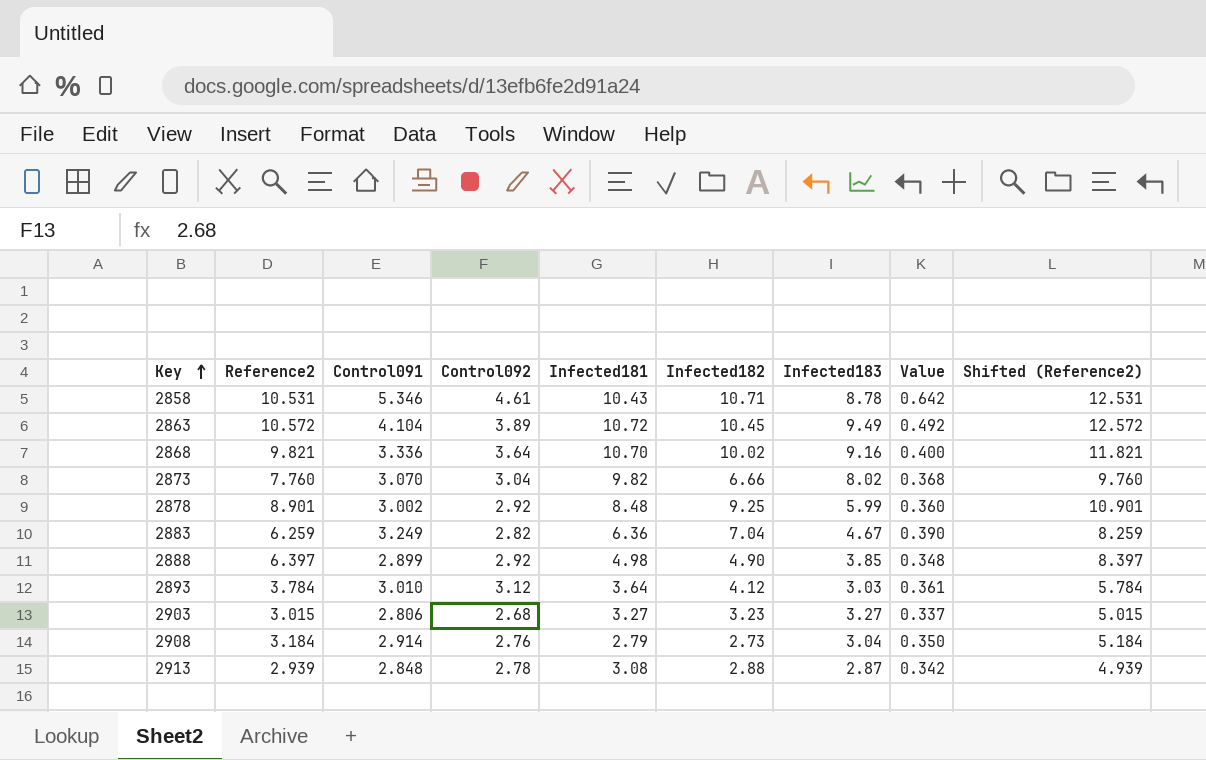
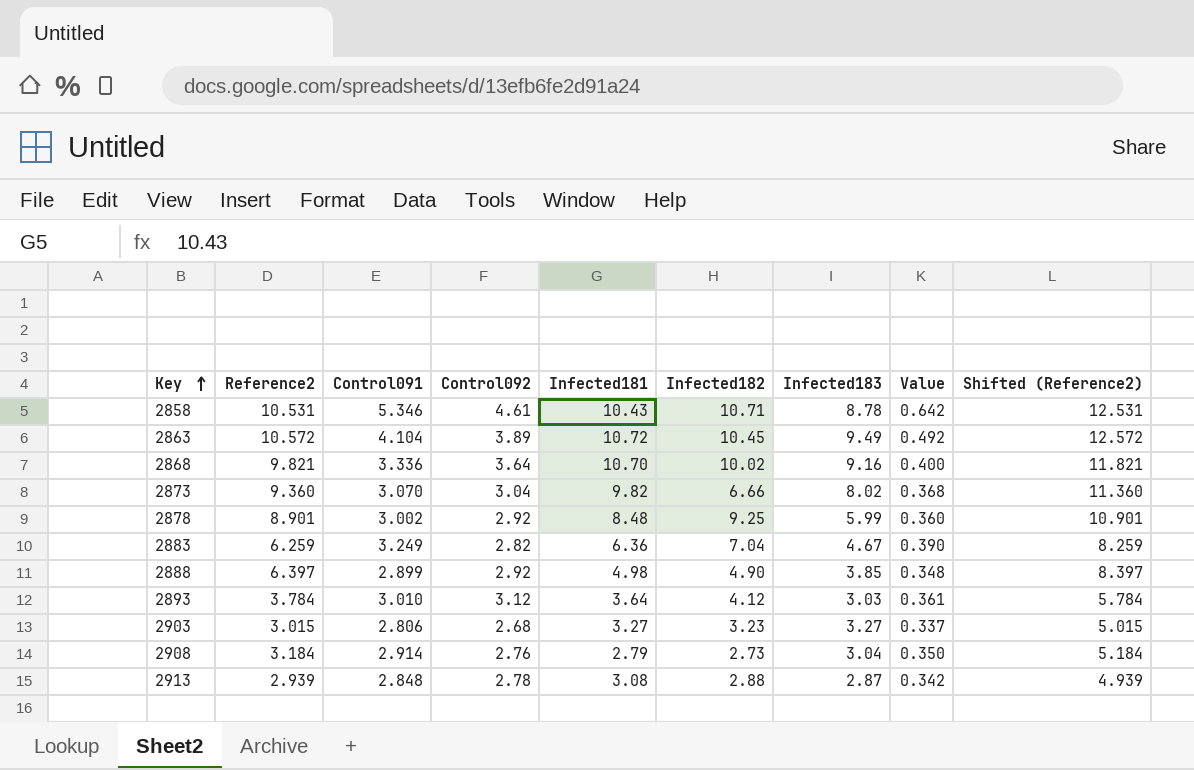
2873 | Reference2: 7.760 -> 9.360
2873 | Shifted (Reference2): 9.760 -> 11.360

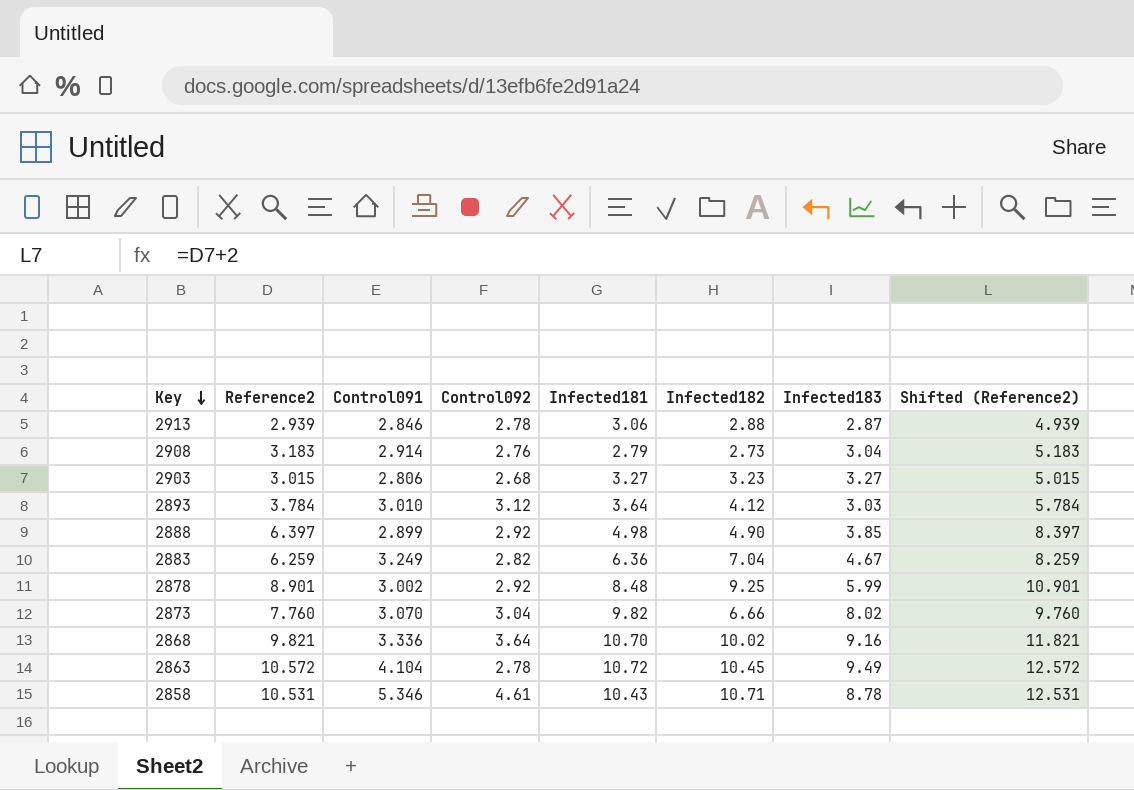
row order: Key ascending -> Key descending
column Value | formula: [Control091] * 0.12 -> none
2913 | Control091: 2.848 -> 2.846
2913 | Infected181: 3.08 -> 3.06
2908 | Reference2: 3.184 -> 3.183
2908 | Shifted (Reference2): 5.184 -> 5.183
2873 | Reference2: 9.360 -> 7.760
2873 | Shifted (Reference2): 11.360 -> 9.760
2863 | Control092: 3.89 -> 2.78

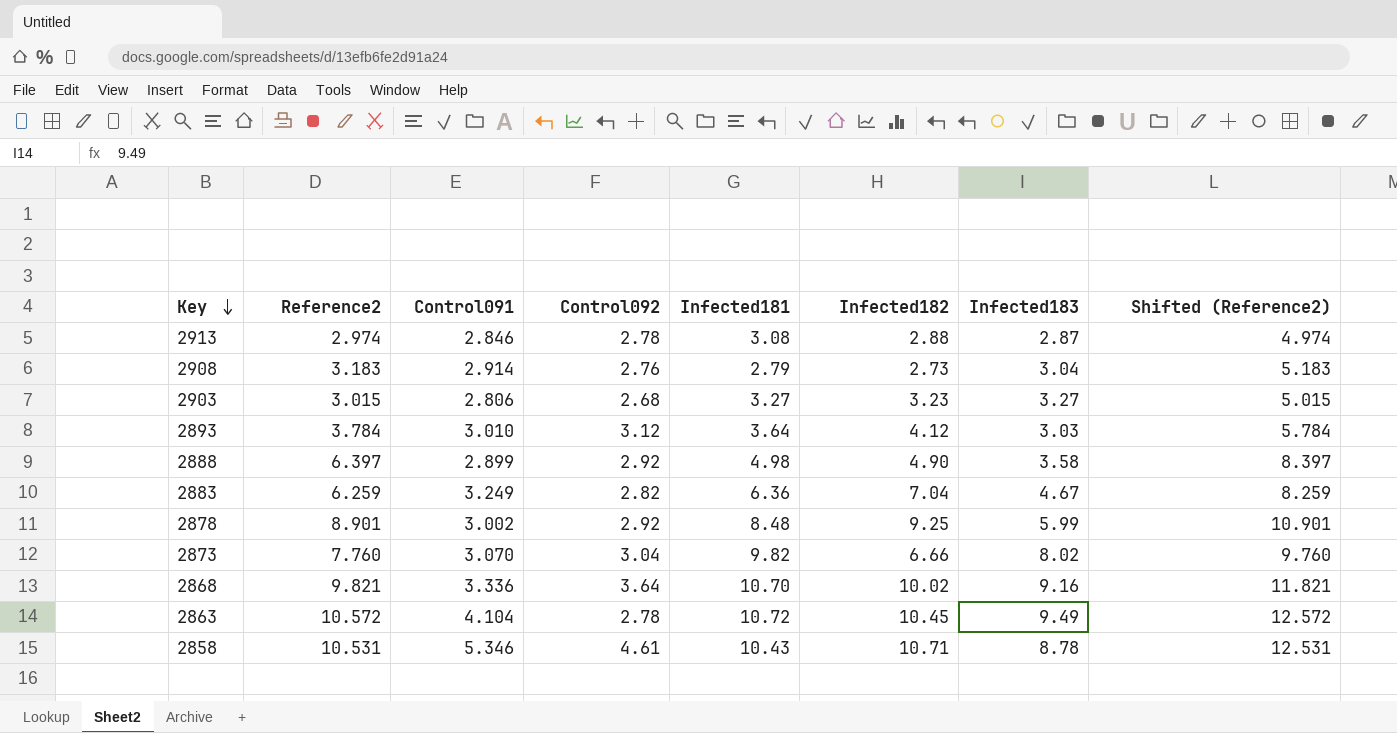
2913 | Reference2: 2.939 -> 2.974
2913 | Infected181: 3.06 -> 3.08
2913 | Shifted (Reference2): 4.939 -> 4.974
2888 | Infected183: 3.85 -> 3.58

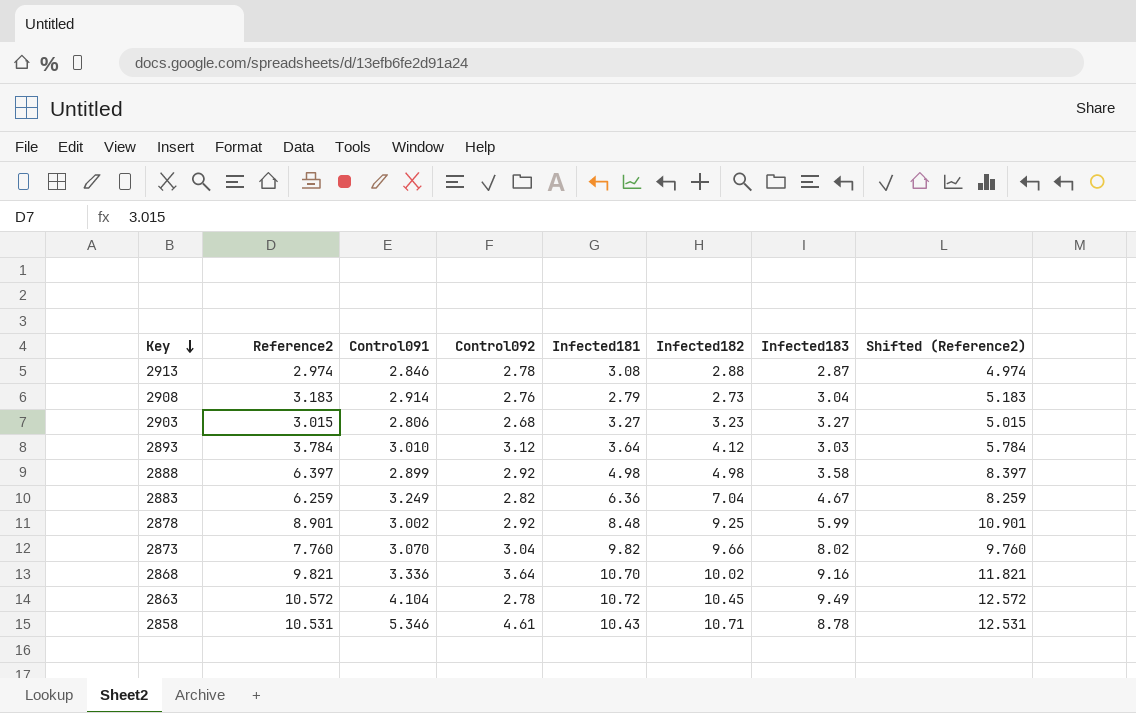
2888 | Infected182: 4.90 -> 4.98
2873 | Infected182: 6.66 -> 9.66

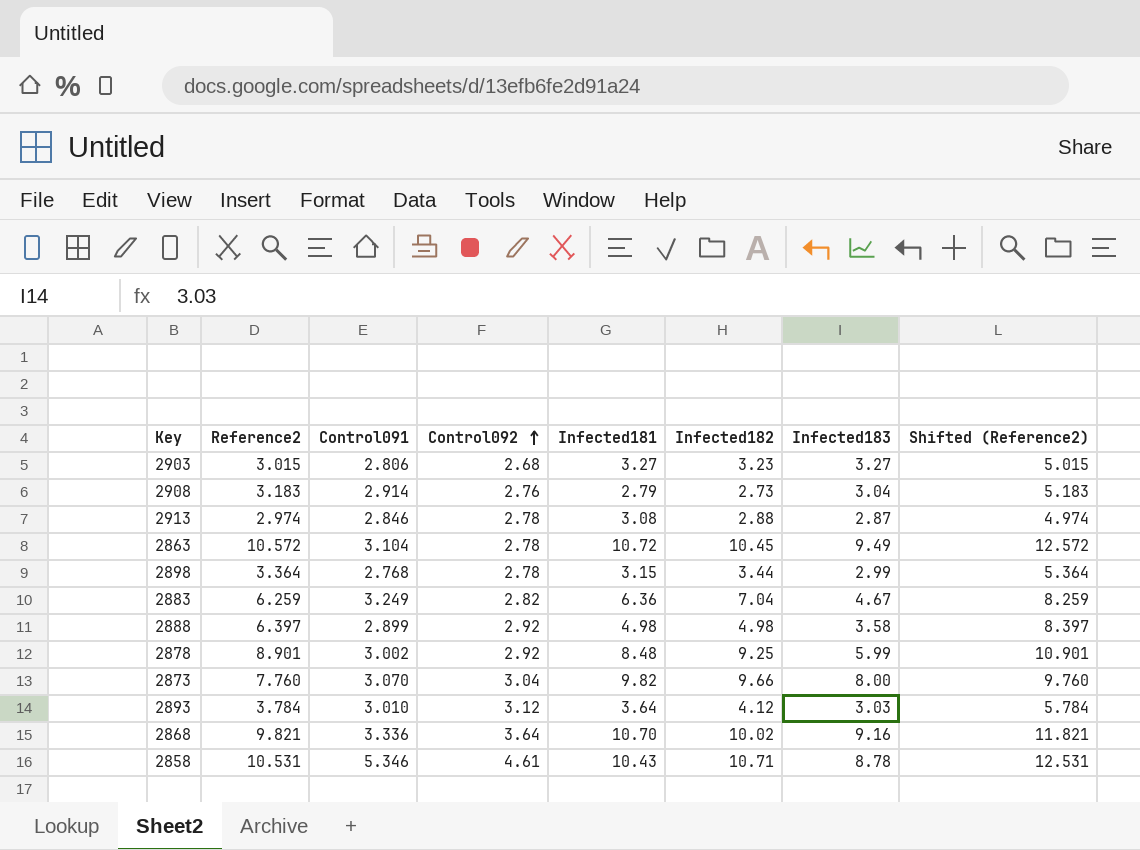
row order: Key descending -> Control092 ascending
2863 | Control091: 4.104 -> 3.104
row 2898: none -> 3.364 | 2.768 | 2.78 | 3.15 | 3.44 | 2.99 | 5.364
2873 | Infected183: 8.02 -> 8.00

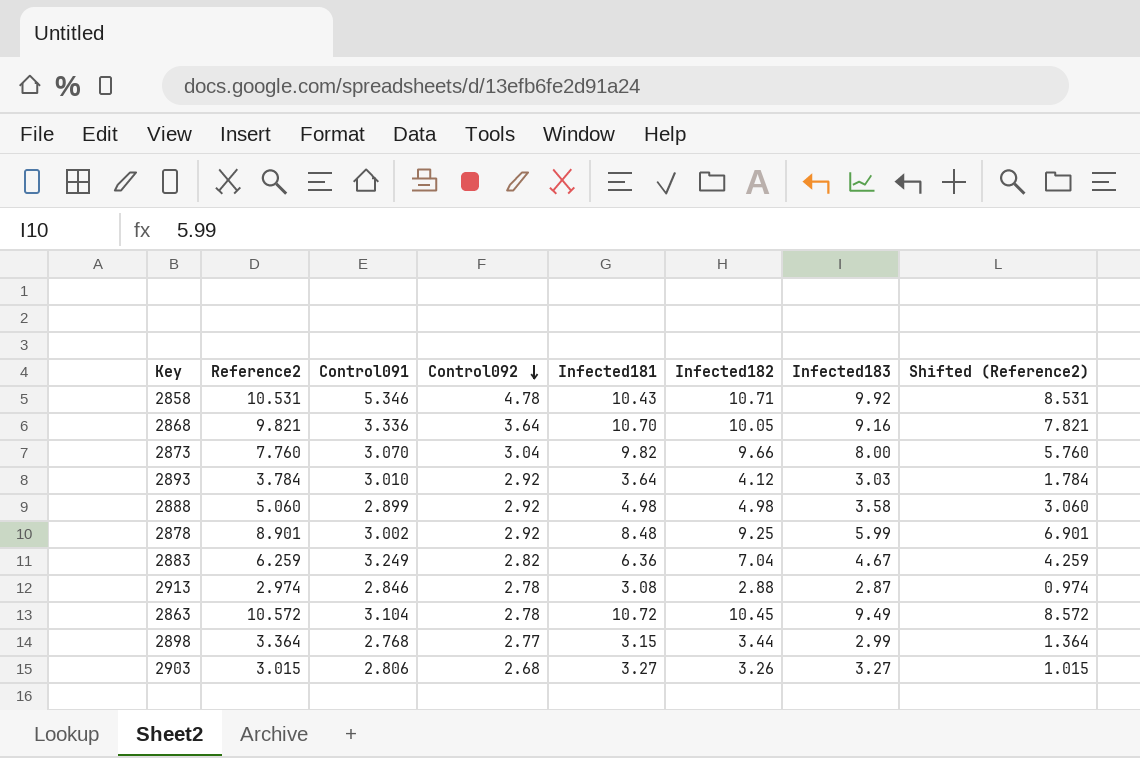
row order: Control092 ascending -> Control092 descending
column Shifted (Reference2) | formula: [Reference2] + 2 -> [Reference2] - 2
row 2908: 3.183 | 2.914 | 2.76 | 2.79 | 2.73 | 3.04 | 5.183 -> none
2858 | Control092: 4.61 -> 4.78
2858 | Infected183: 8.78 -> 9.92
2868 | Infected182: 10.02 -> 10.05
2893 | Control092: 3.12 -> 2.92
2888 | Reference2: 6.397 -> 5.060
2898 | Control092: 2.78 -> 2.77
2903 | Infected182: 3.23 -> 3.26

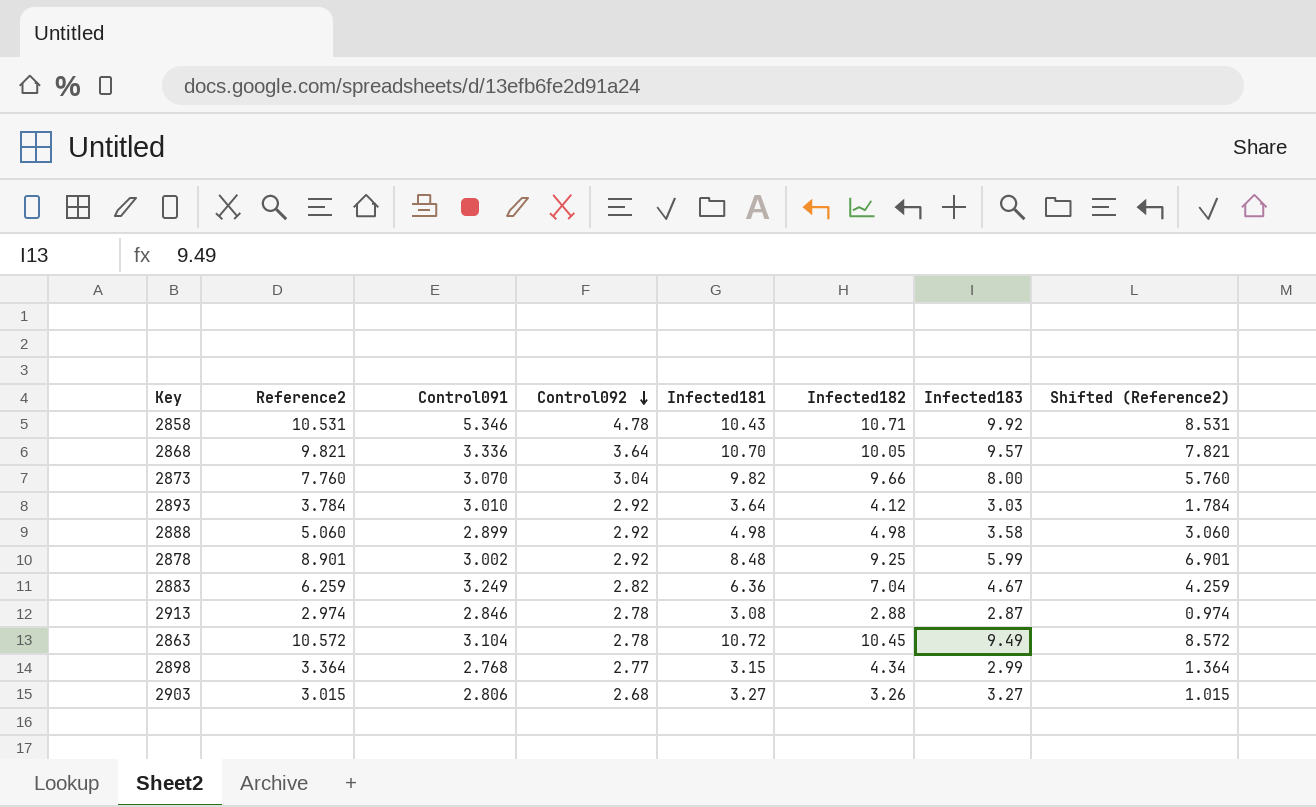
2868 | Infected183: 9.16 -> 9.57
2898 | Infected182: 3.44 -> 4.34

